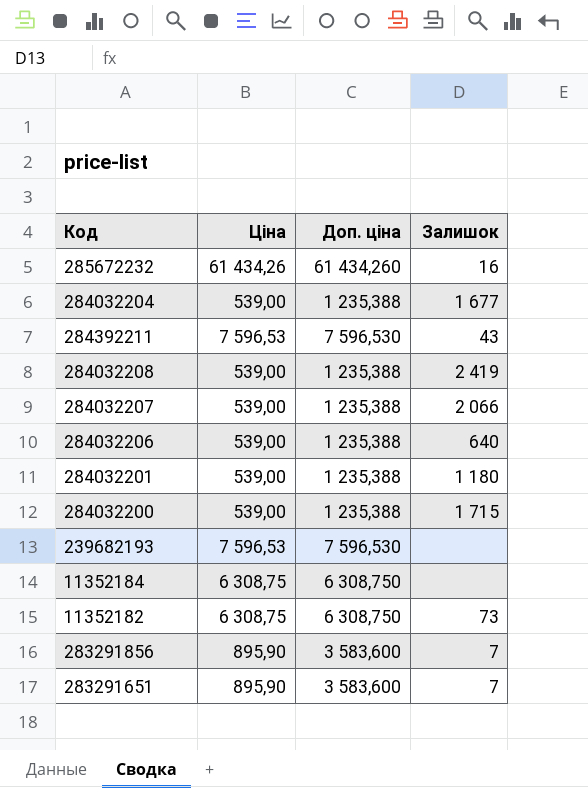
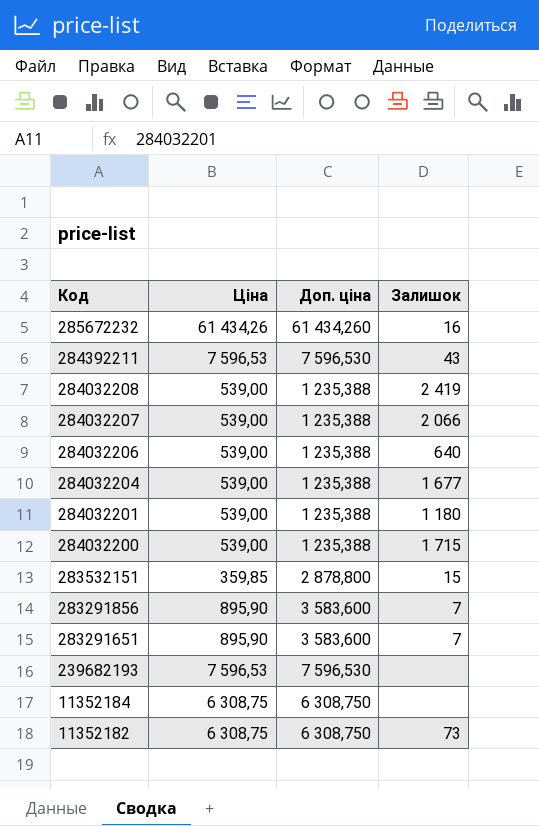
row order: none -> Код descending
row 283532151: none -> 359,85 | 2 878,800 | 15

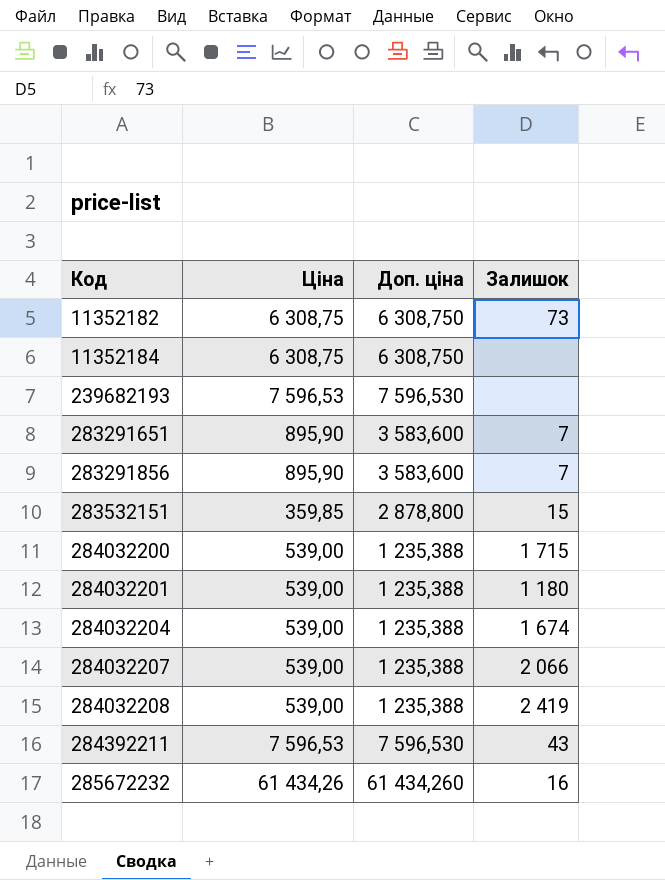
row order: Код descending -> Код ascending
row 284032206: 539,00 | 1 235,388 | 640 -> none
284032204 | Залишок: 1 677 -> 1 674

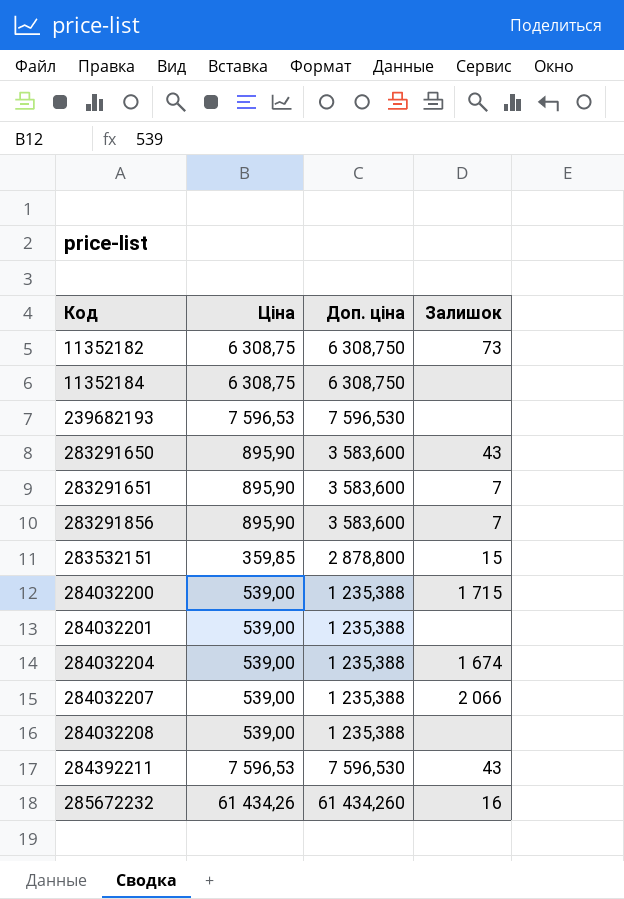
row 283291650: none -> 895,90 | 3 583,600 | 43
284032201 | Залишок: 1 180 -> none
284032208 | Залишок: 2 419 -> none

